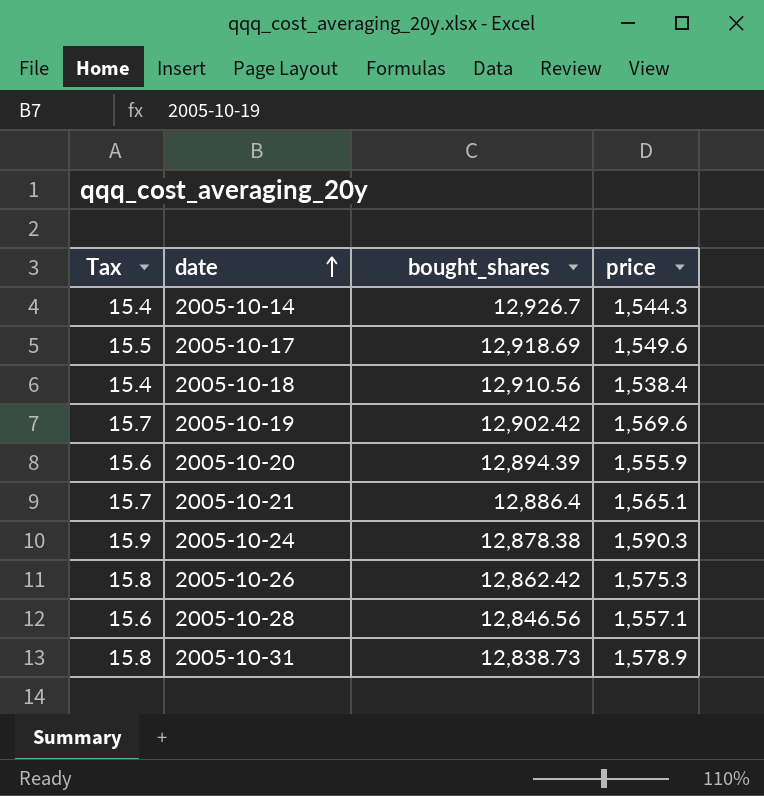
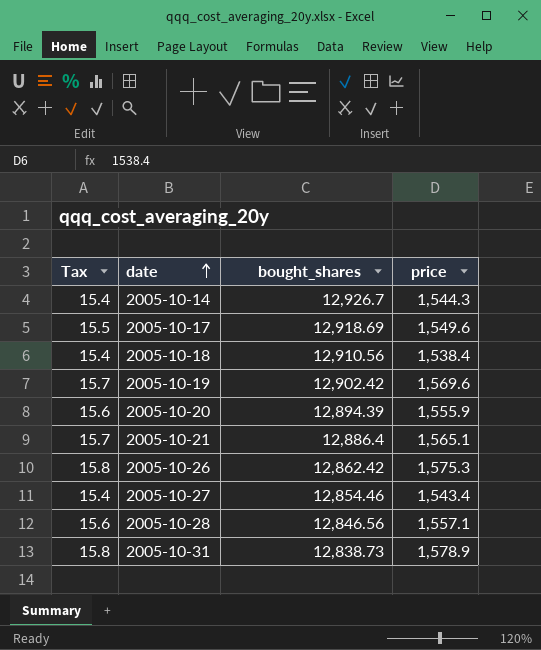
row 2005-10-24: 15.9 | 12,878.38 | 1,590.3 -> none
row 2005-10-27: none -> 15.4 | 12,854.46 | 1,543.4

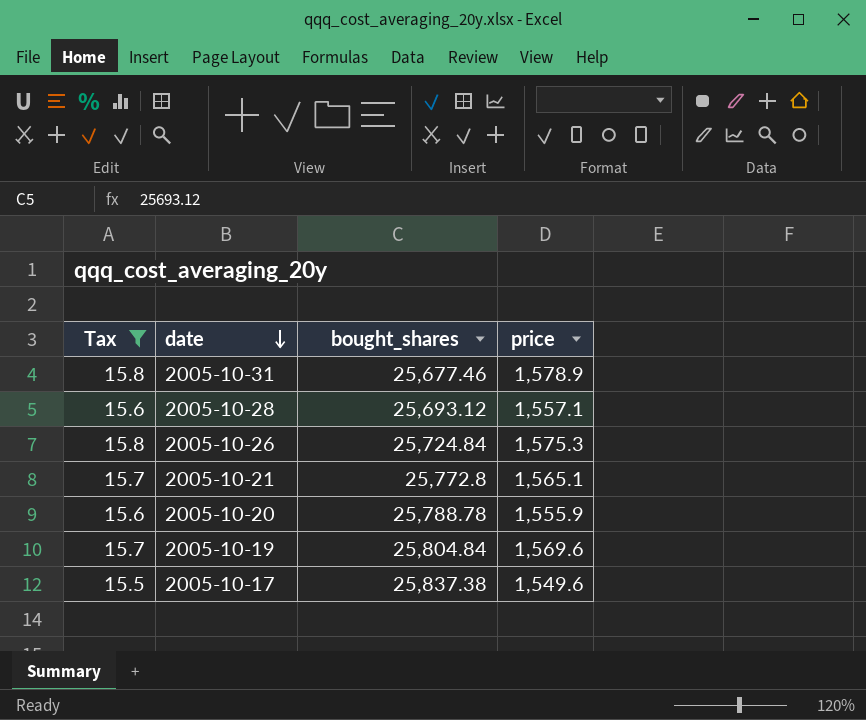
filter: none -> Tax != 15.4
row order: date ascending -> date descending
2005-10-31 | bought_shares: 12,838.73 -> 25,677.46
2005-10-28 | bought_shares: 12,846.56 -> 25,693.12
2005-10-26 | bought_shares: 12,862.42 -> 25,724.84
2005-10-21 | bought_shares: 12,886.4 -> 25,772.8
2005-10-20 | bought_shares: 12,894.39 -> 25,788.78
2005-10-19 | bought_shares: 12,902.42 -> 25,804.84
2005-10-17 | bought_shares: 12,918.69 -> 25,837.38

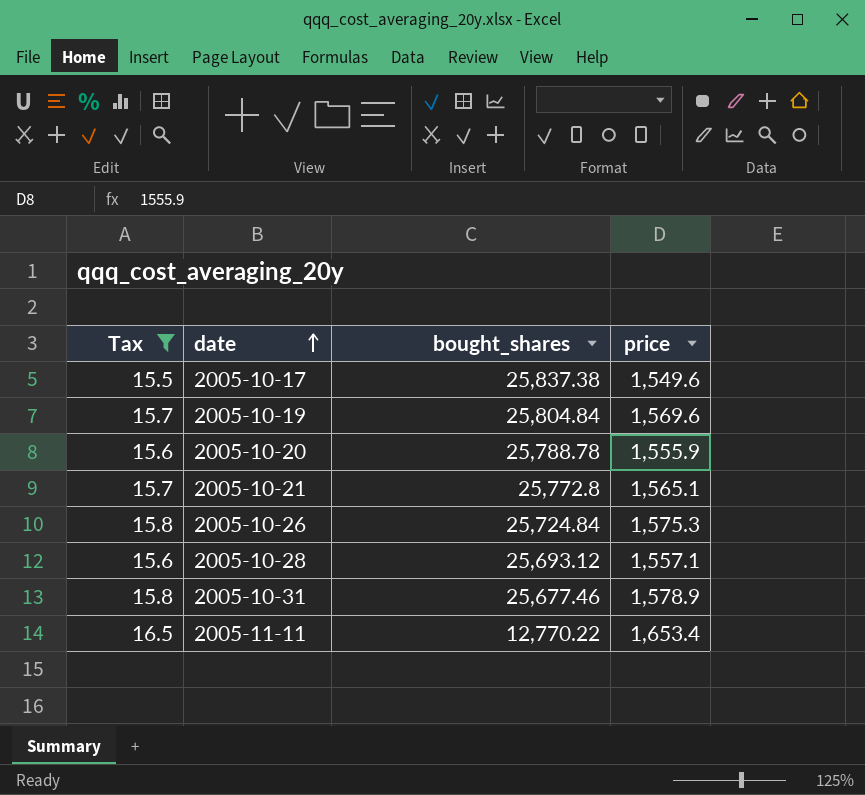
row order: date descending -> date ascending
row 2005-11-11: none -> 16.5 | 12,770.22 | 1,653.4

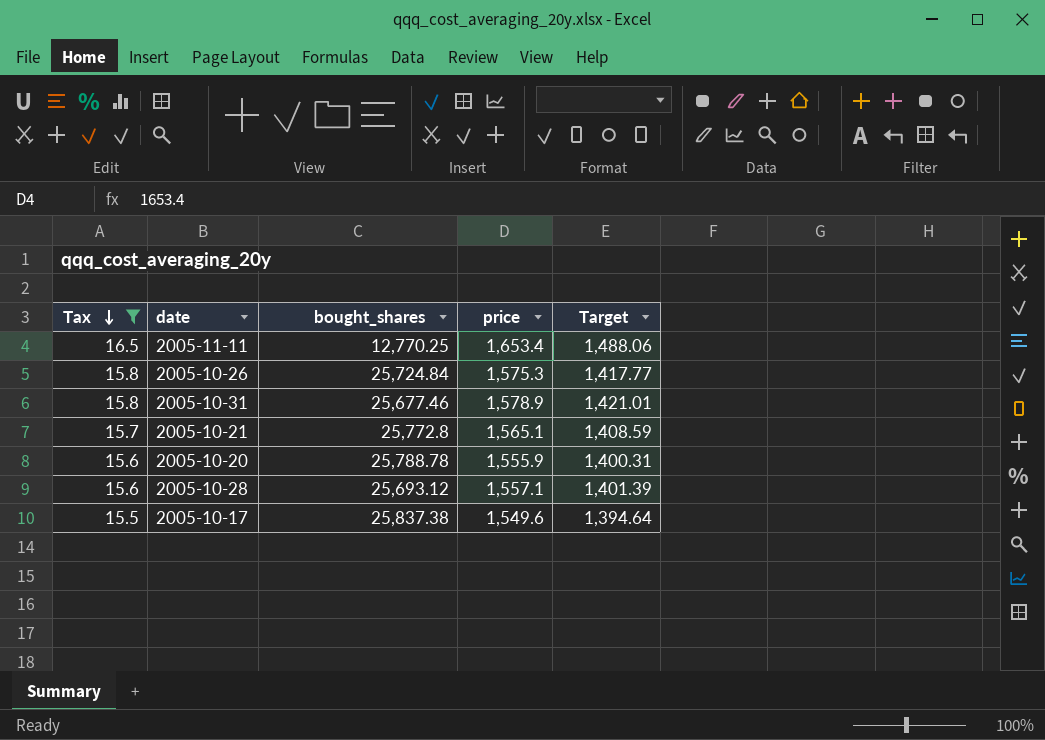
row order: date ascending -> Tax descending
column Target | formula: none -> [price] * 0.9
row 2005-10-19: 15.7 | 25,804.84 | 1,569.6 -> none
2005-11-11 | bought_shares: 12,770.22 -> 12,770.25

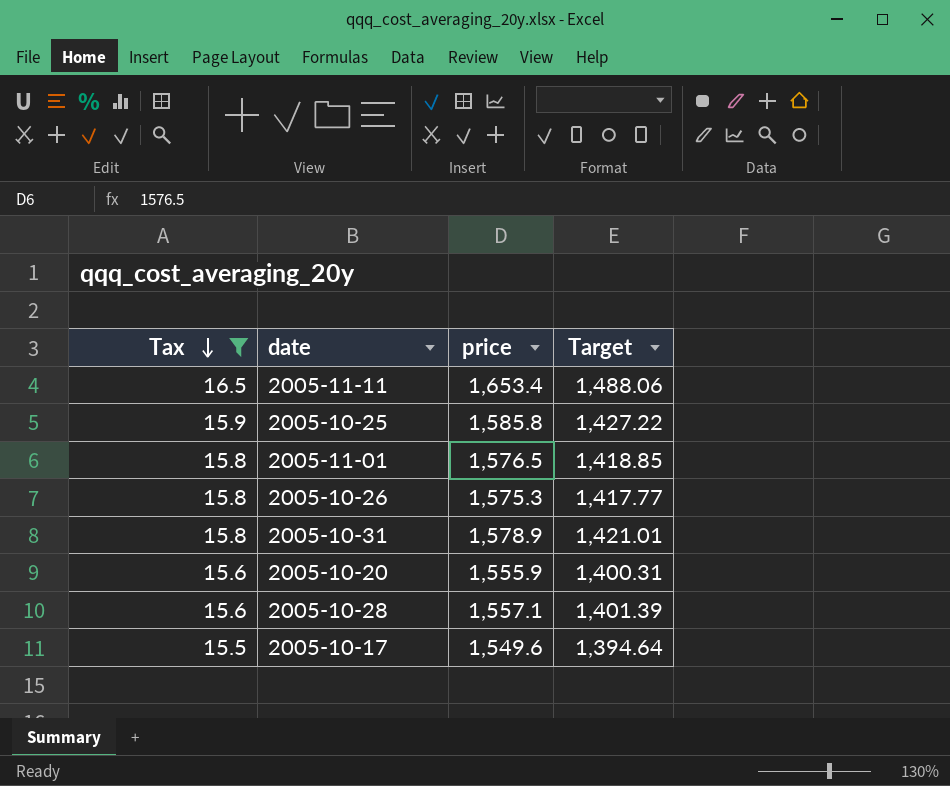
column bought_shares | position: 3 -> none
row 2005-10-21: 15.7 | 25,772.8 | 1,565.1 | 1,408.59 -> none
row 2005-10-25: none -> 15.9 | 1,585.8 | 1,427.22
row 2005-11-01: none -> 15.8 | 1,576.5 | 1,418.85

